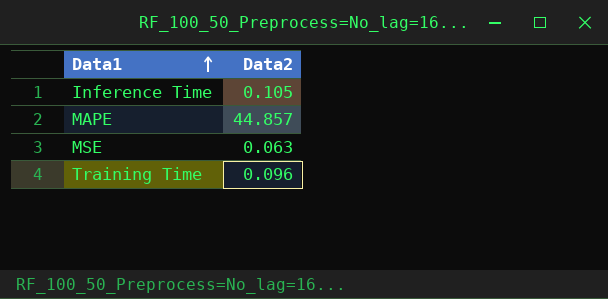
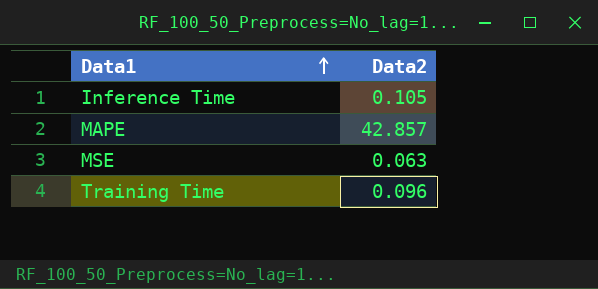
MAPE | Data2: 44.857 -> 42.857

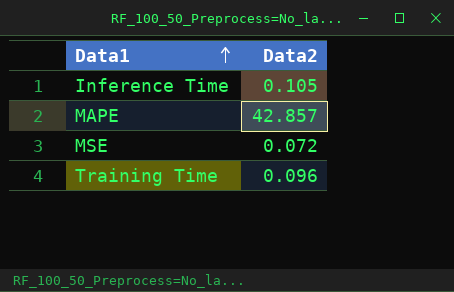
MSE | Data2: 0.063 -> 0.072

